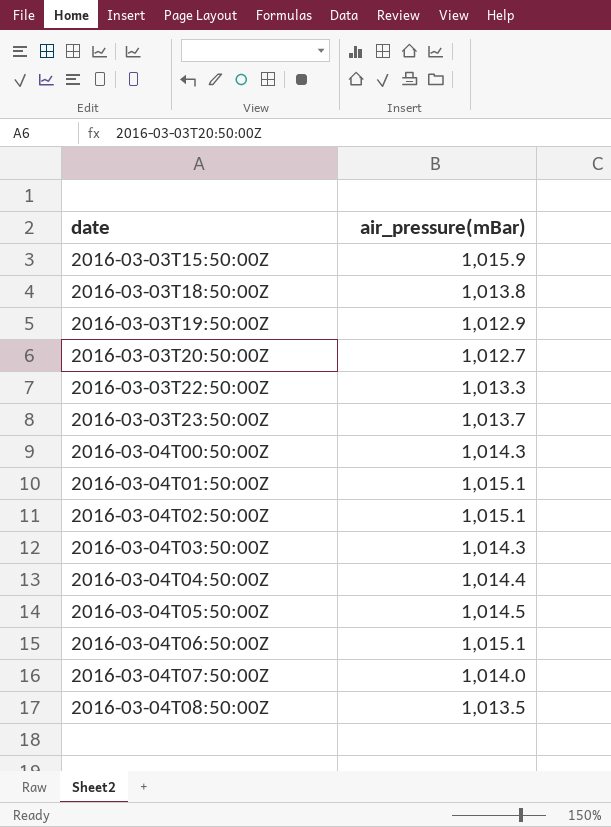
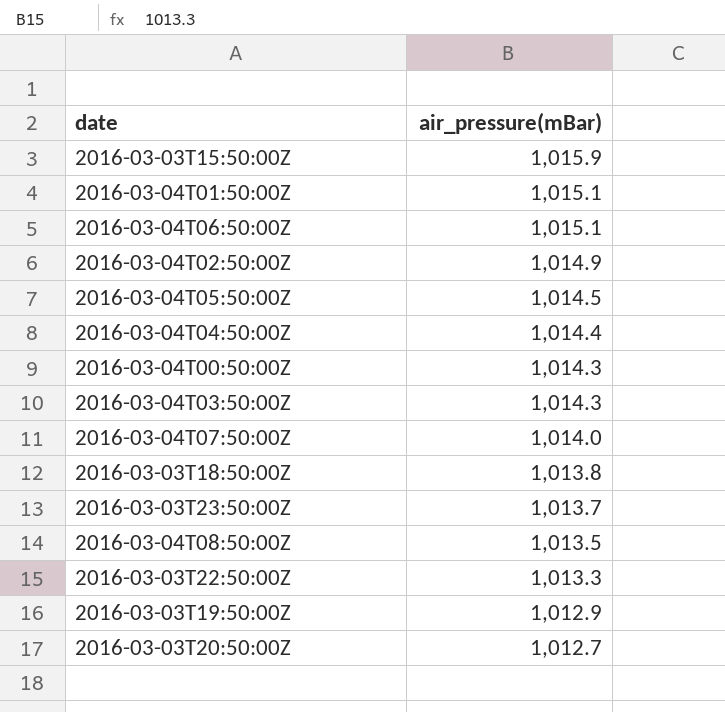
row order: date ascending -> air_pressure(mBar) descending
2016-03-04T02:50:00Z | air_pressure(mBar): 1,015.1 -> 1,014.9

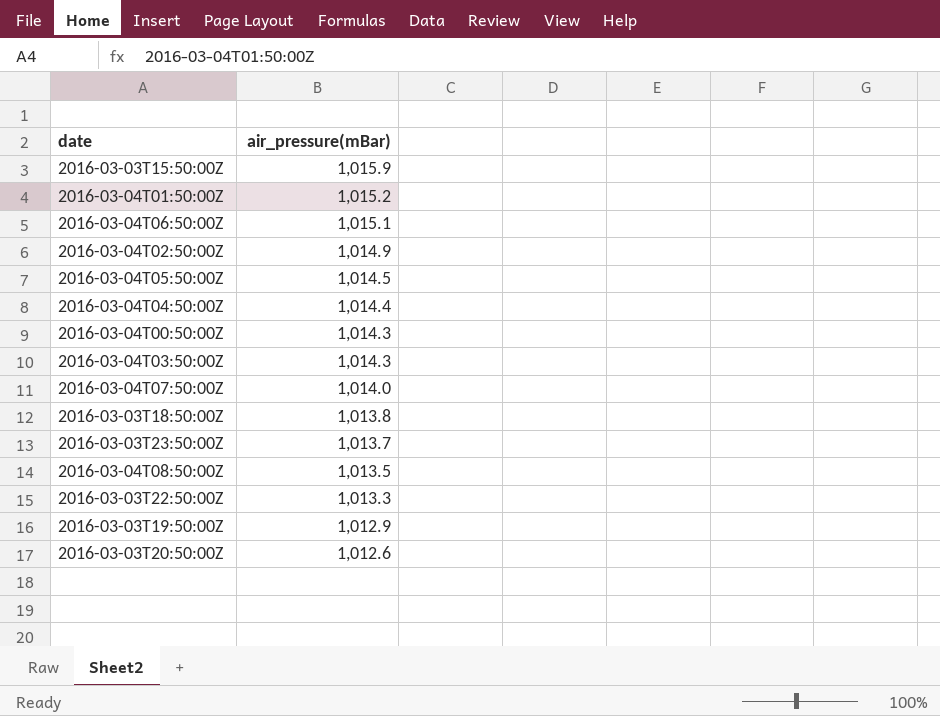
2016-03-04T01:50:00Z | air_pressure(mBar): 1,015.1 -> 1,015.2
2016-03-03T20:50:00Z | air_pressure(mBar): 1,012.7 -> 1,012.6

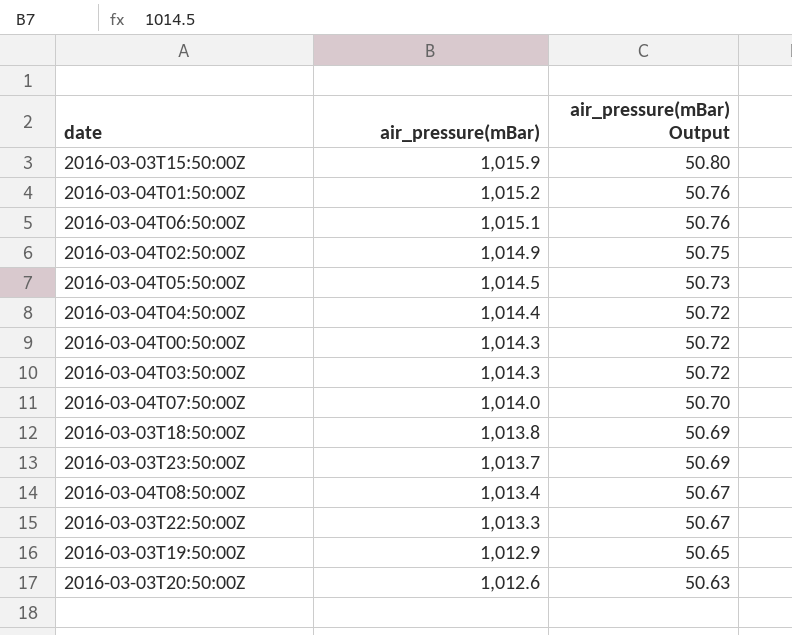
column air_pressure(mBar) Output | formula: none -> [air_pressure(mBar)] * 0.05
2016-03-04T08:50:00Z | air_pressure(mBar): 1,013.5 -> 1,013.4

